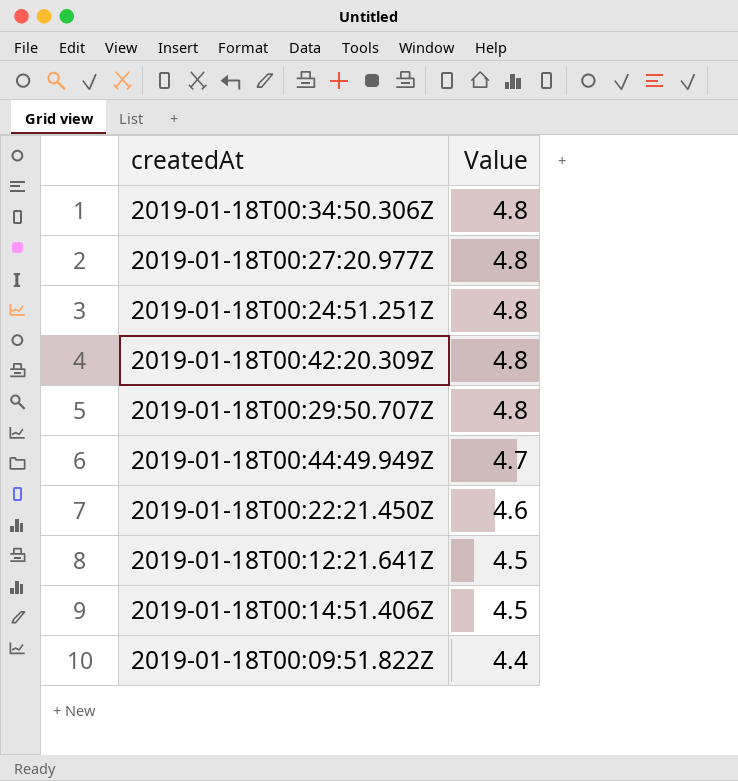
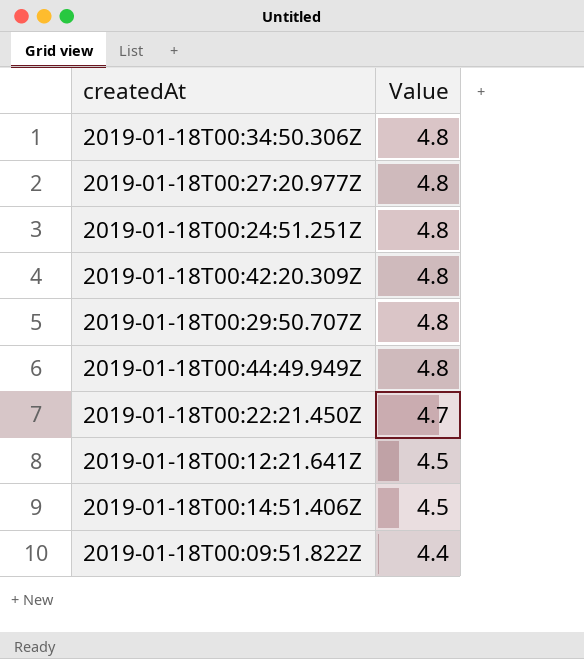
2019-01-18T00:44:49.949Z | Value: 4.7 -> 4.8
2019-01-18T00:22:21.450Z | Value: 4.6 -> 4.7

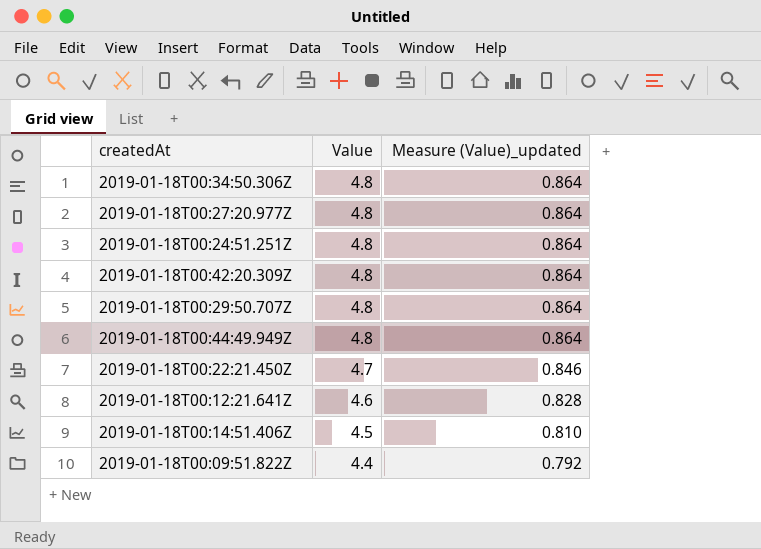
column Measure (Value)_updated | formula: none -> [Value] * 0.18
2019-01-18T00:12:21.641Z | Value: 4.5 -> 4.6

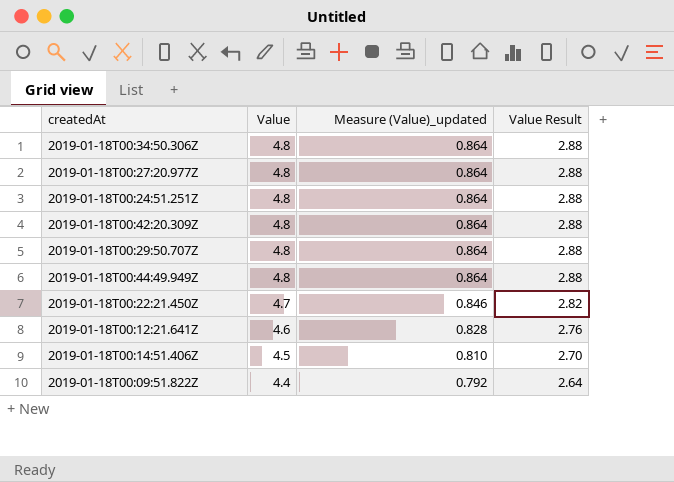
column Value Result | formula: none -> [Value] * 0.6

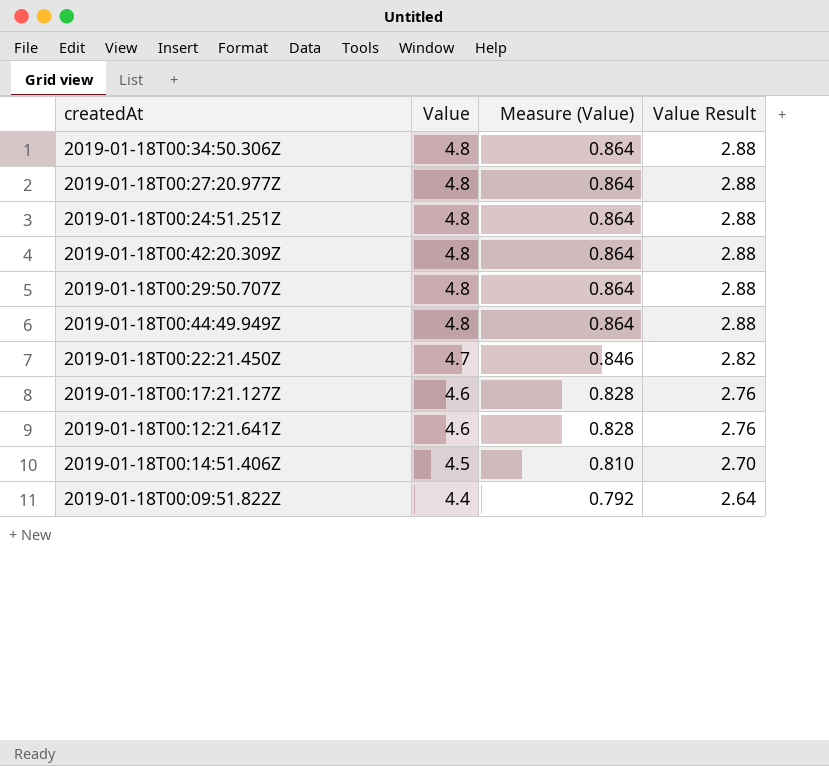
column name: Measure (Value)_updated -> Measure (Value)
row 2019-01-18T00:17:21.127Z: none -> 4.6 | 0.828 | 2.76

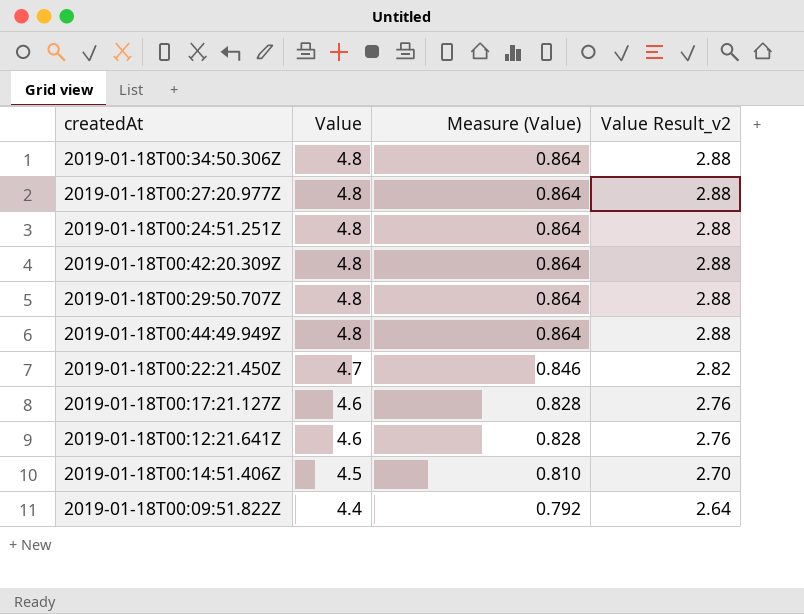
column name: Value Result -> Value Result_v2

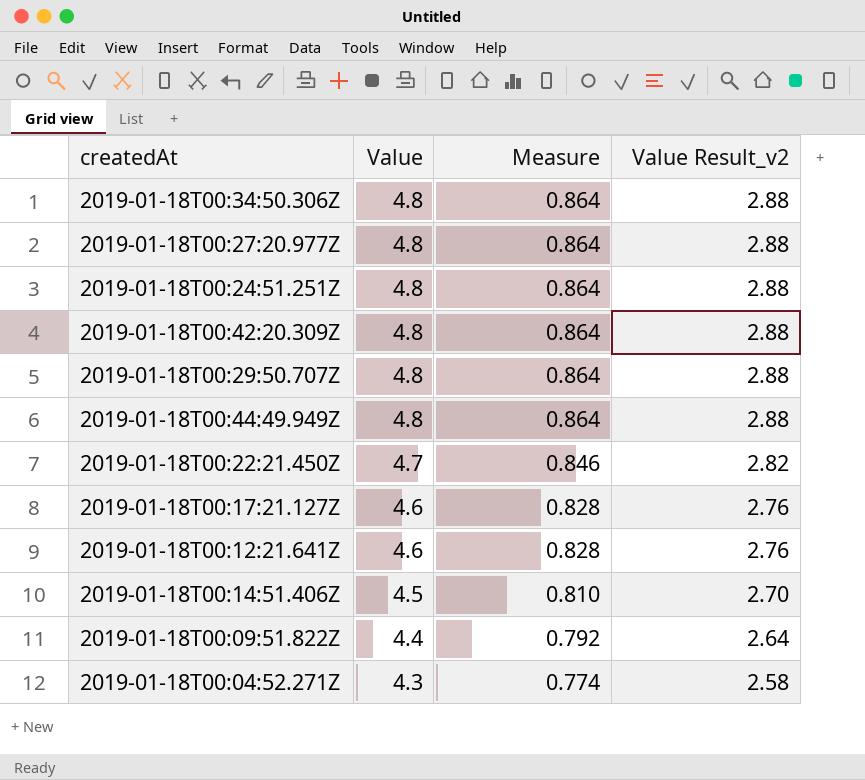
column name: Measure (Value) -> Measure
row 2019-01-18T00:04:52.271Z: none -> 4.3 | 0.774 | 2.58

